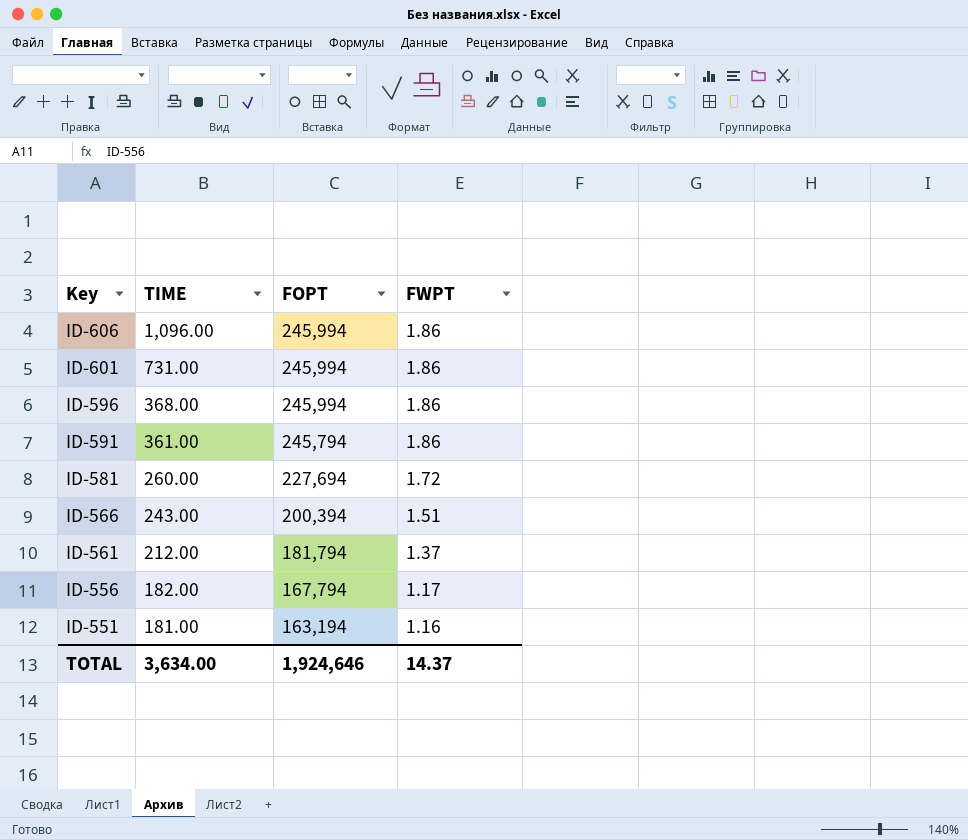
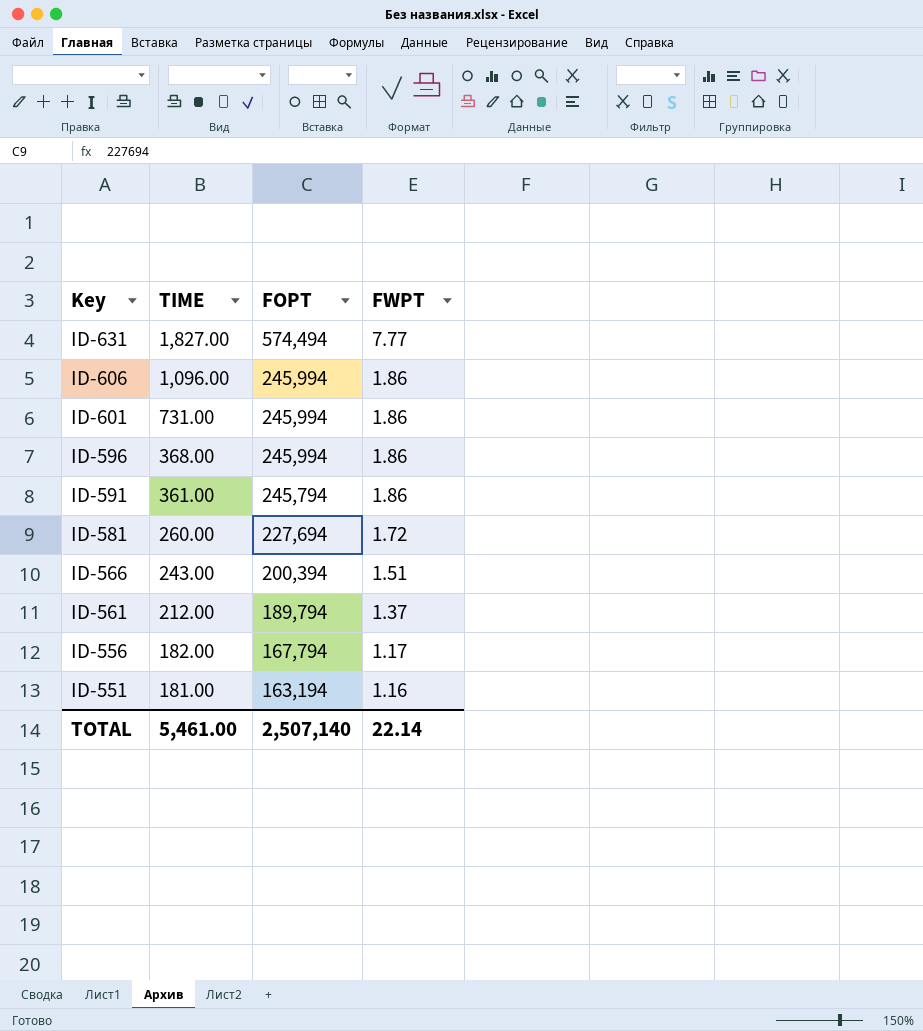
row ID-631: none -> 1,827.00 | 574,494 | 7.77
ID-561 | FOPT: 181,794 -> 189,794
TOTAL | TIME: 3,634.00 -> 5,461.00
TOTAL | FOPT: 1,924,646 -> 2,507,140
TOTAL | FWPT: 14.37 -> 22.14

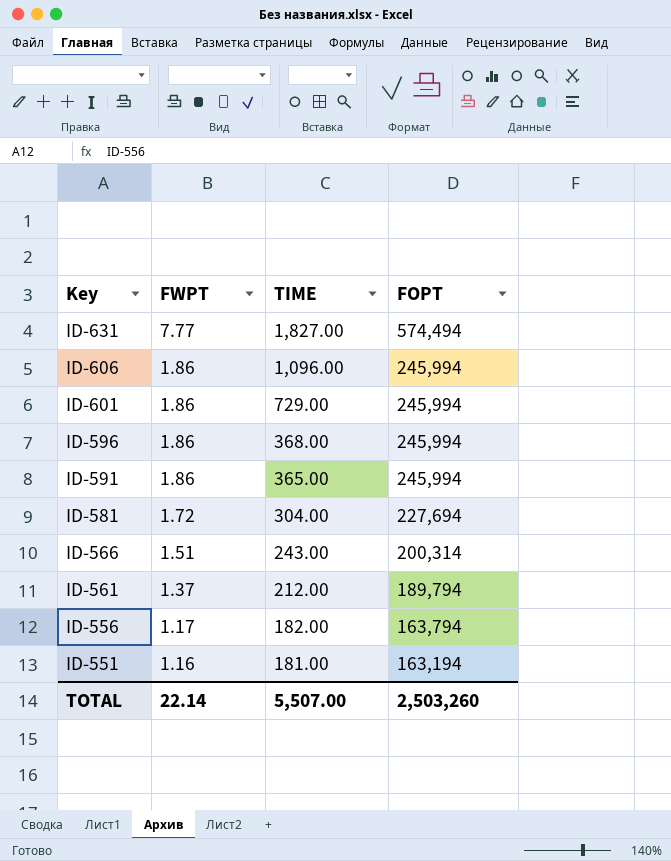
column FWPT | position: 4 -> 2
ID-601 | TIME: 731.00 -> 729.00
ID-591 | TIME: 361.00 -> 365.00
ID-591 | FOPT: 245,794 -> 245,994
ID-581 | TIME: 260.00 -> 304.00
ID-566 | FOPT: 200,394 -> 200,314
ID-556 | FOPT: 167,794 -> 163,794
TOTAL | TIME: 5,461.00 -> 5,507.00
TOTAL | FOPT: 2,507,140 -> 2,503,260

